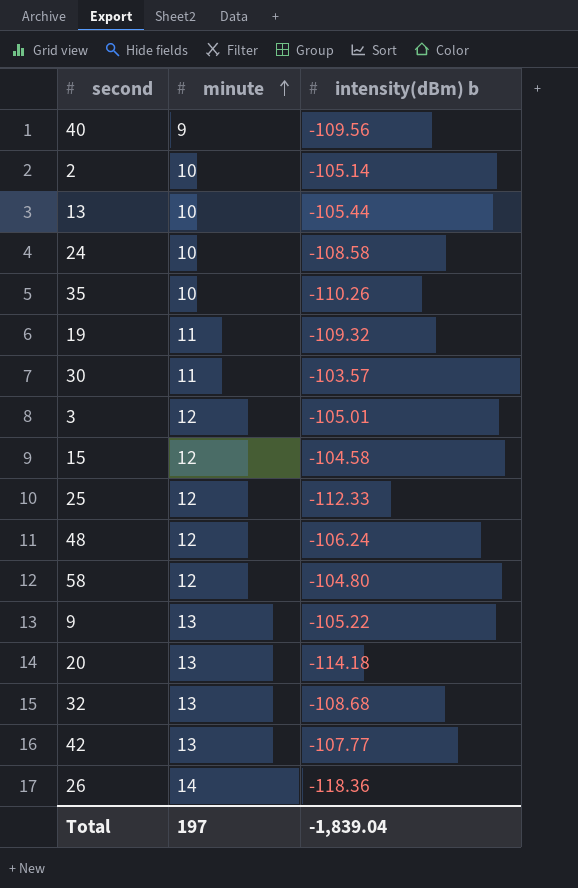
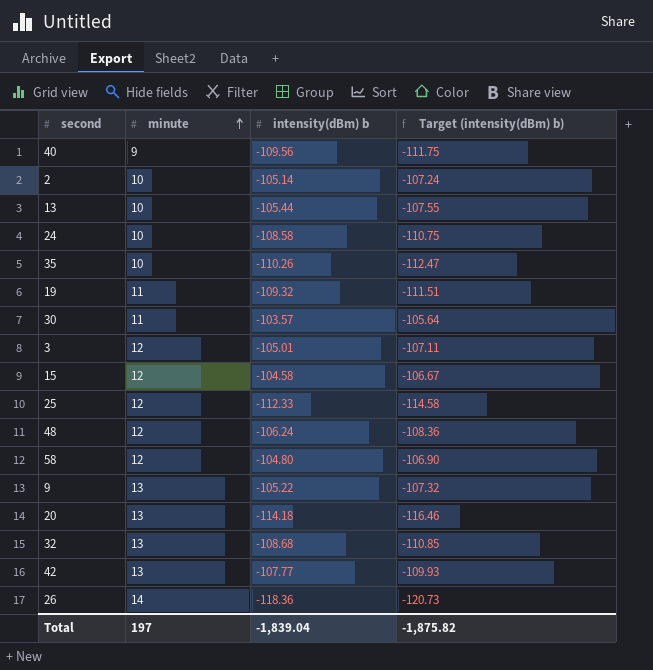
column Target (intensity(dBm) b) | formula: none -> [intensity(dBm) b] * 1.02

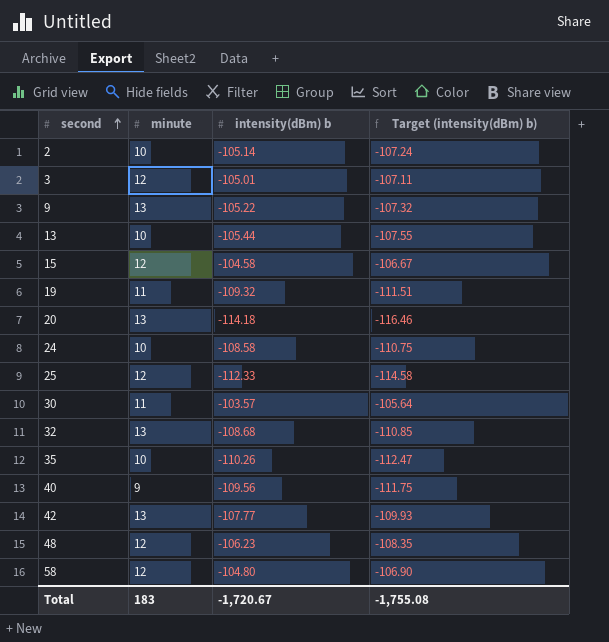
row order: minute ascending -> second ascending
row 26: 14 | -118.36 | -120.73 -> none
48 | intensity(dBm) b: -106.24 -> -106.23
48 | Target (intensity(dBm) b): -108.36 -> -108.35
Total | minute: 197 -> 183
Total | intensity(dBm) b: -1,839.04 -> -1,720.67
Total | Target (intensity(dBm) b): -1,875.82 -> -1,755.08

